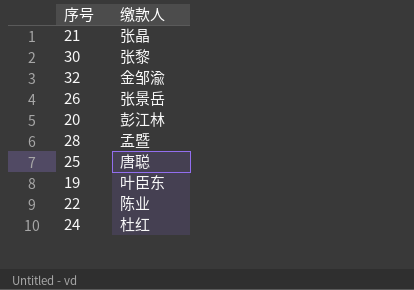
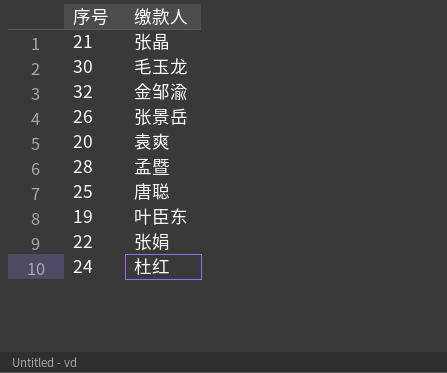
30 | 缴款人: 张黎 -> 毛玉龙
20 | 缴款人: 彭江林 -> 袁爽
22 | 缴款人: 陈业 -> 张娟

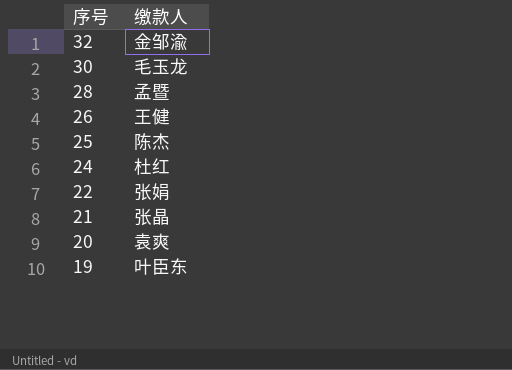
row order: none -> 序号 descending
26 | 缴款人: 张景岳 -> 王健
25 | 缴款人: 唐聪 -> 陈杰

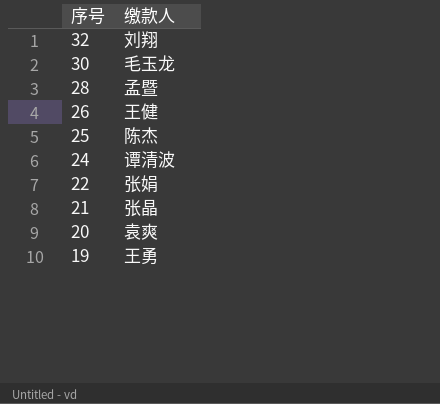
32 | 缴款人: 金邹渝 -> 刘翔
24 | 缴款人: 杜红 -> 谭清波
19 | 缴款人: 叶臣东 -> 王勇

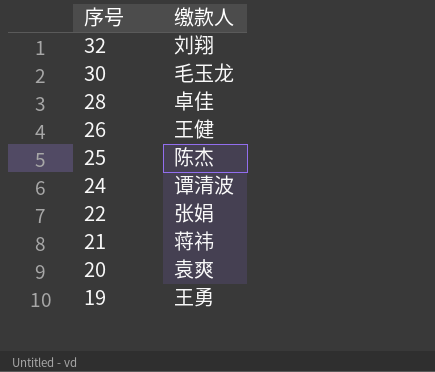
28 | 缴款人: 孟暨 -> 卓佳
21 | 缴款人: 张晶 -> 蒋祎

